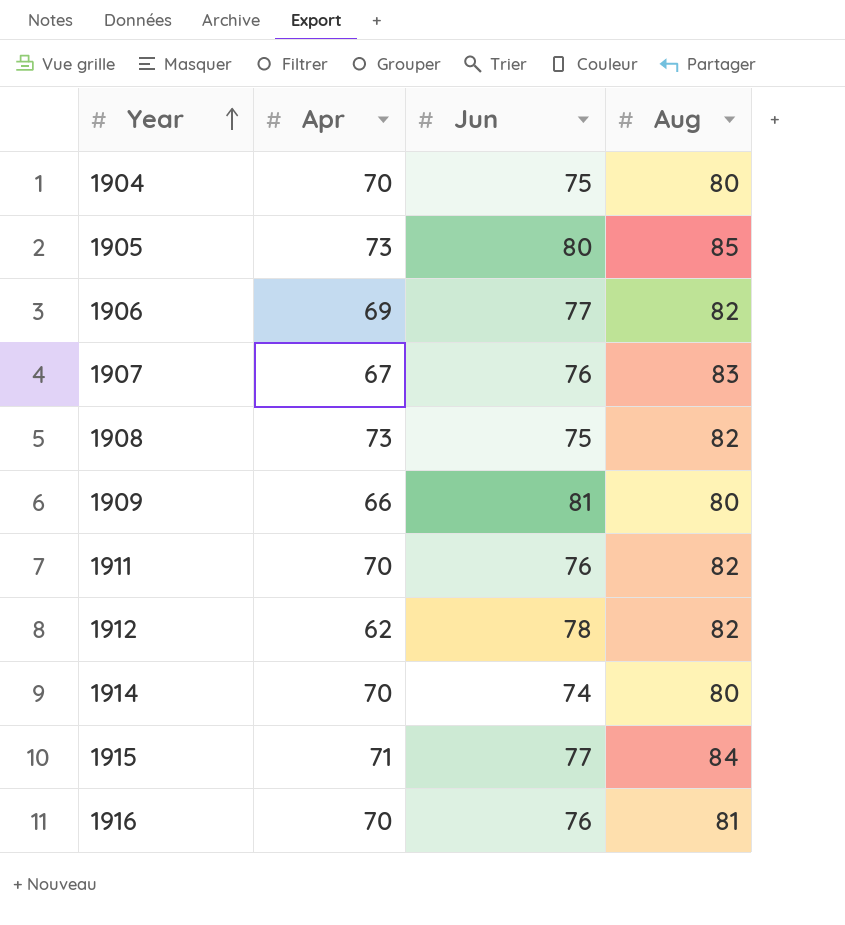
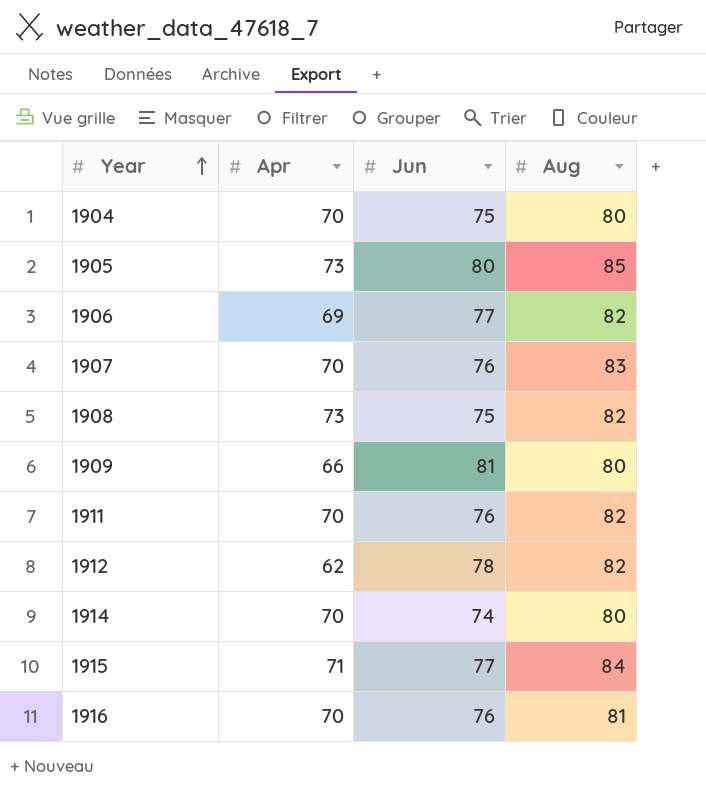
1907 | Apr: 67 -> 70

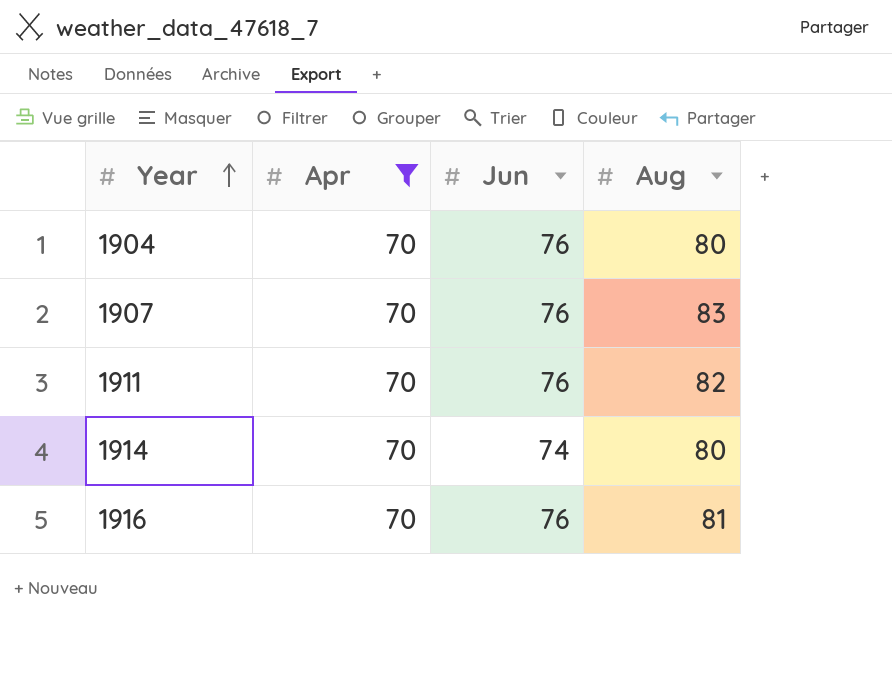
filter: none -> Apr = 70
1904 | Jun: 75 -> 76

